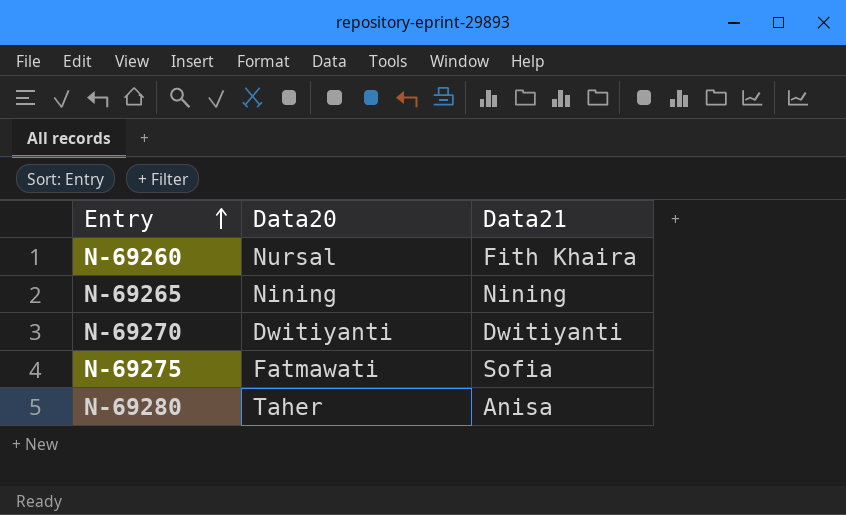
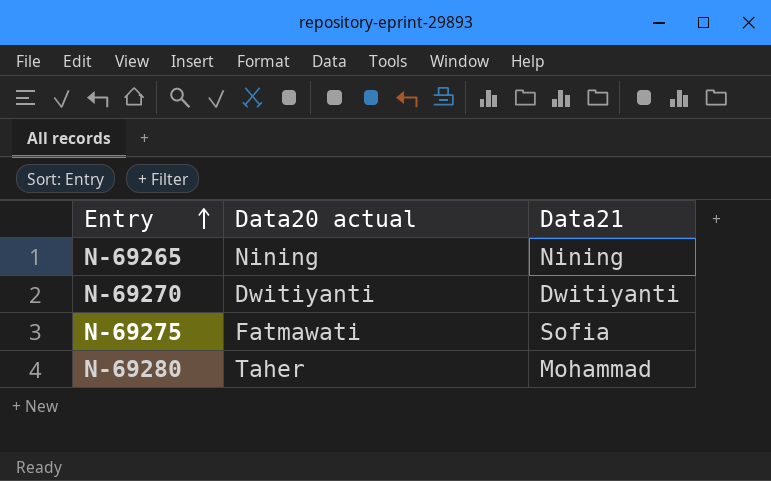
column name: Data20 -> Data20 actual
row N-69260: Nursal | Fith Khaira -> none
N-69280 | Data21: Anisa -> Mohammad

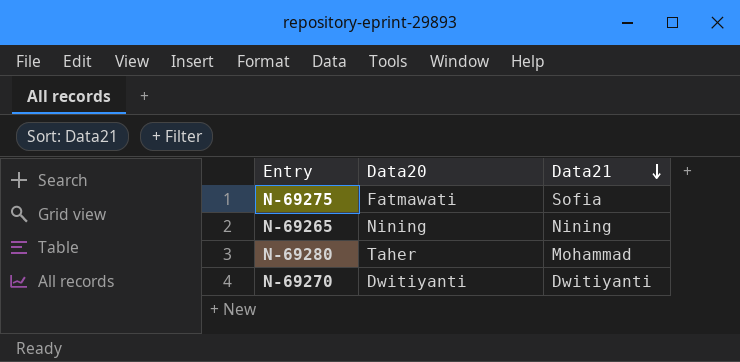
row order: Entry ascending -> Data21 descending
column name: Data20 actual -> Data20

